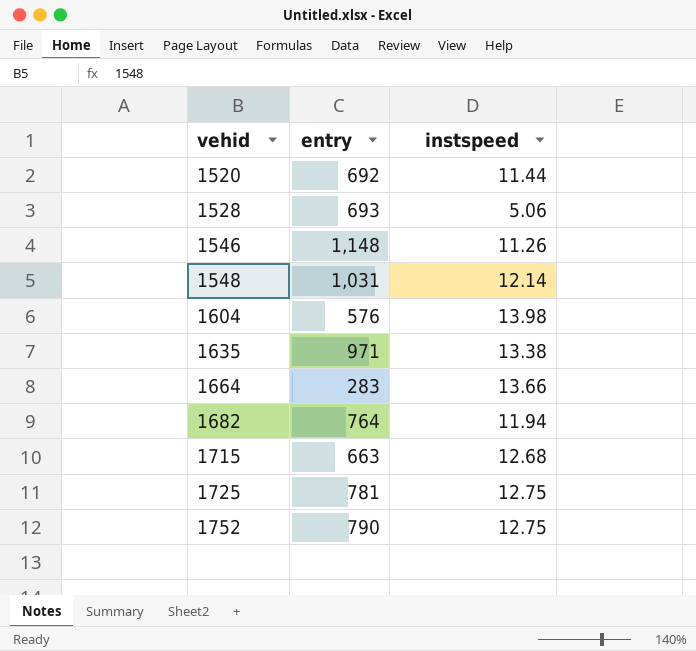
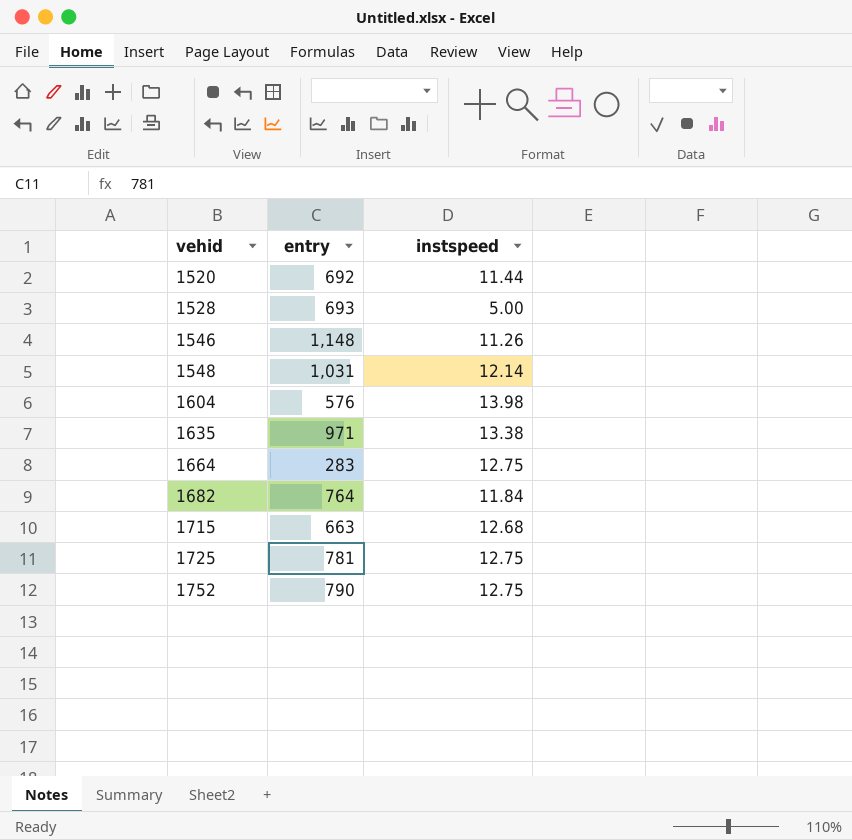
1528 | instspeed: 5.06 -> 5.00
1664 | instspeed: 13.66 -> 12.75
1682 | instspeed: 11.94 -> 11.84

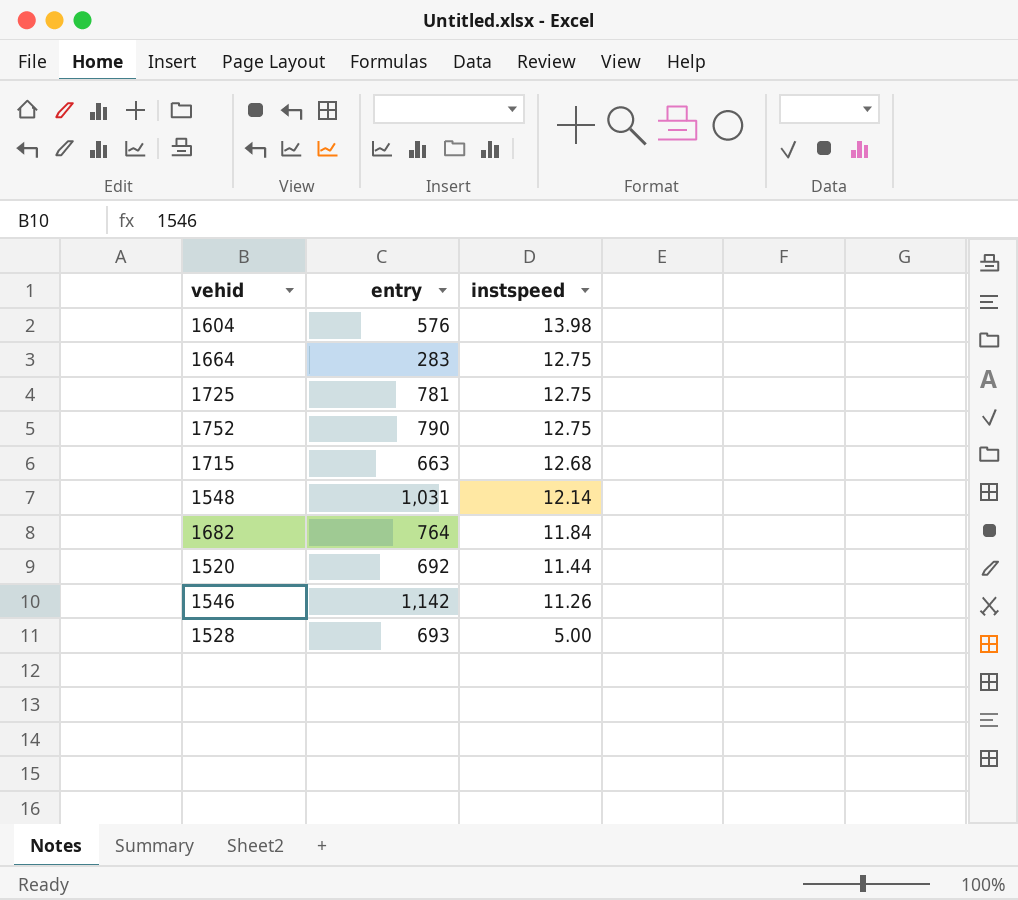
row order: vehid ascending -> instspeed descending
row 1635: 971 | 13.38 -> none
1546 | entry: 1,148 -> 1,142

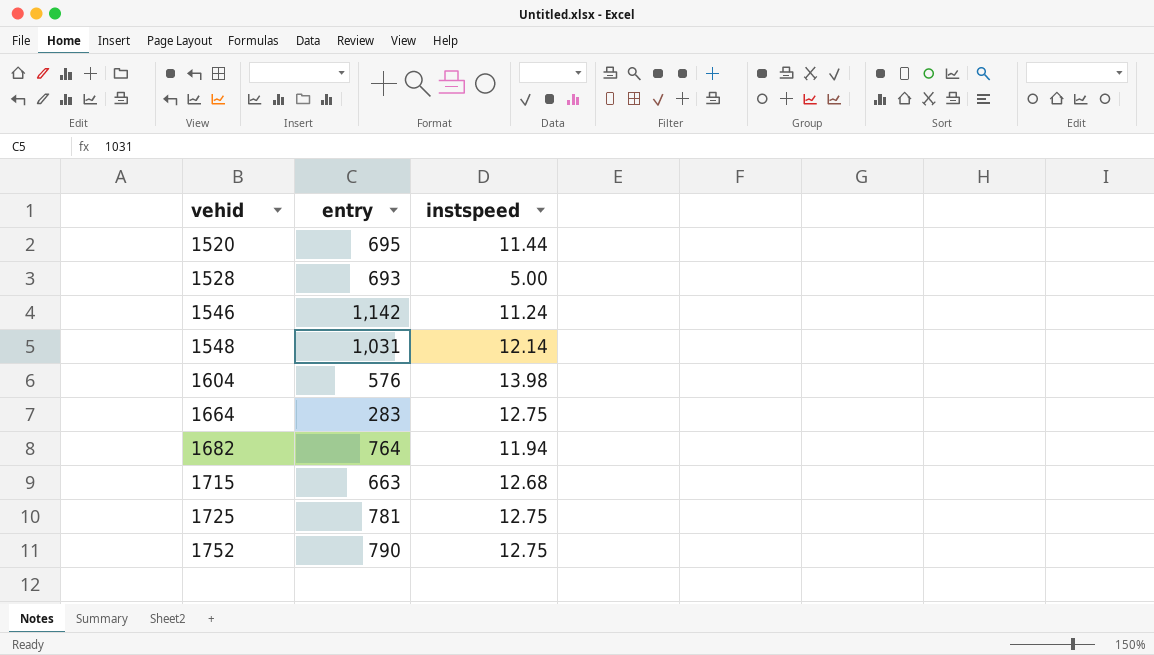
row order: instspeed descending -> vehid ascending
1520 | entry: 692 -> 695
1546 | instspeed: 11.26 -> 11.24
1682 | instspeed: 11.84 -> 11.94

